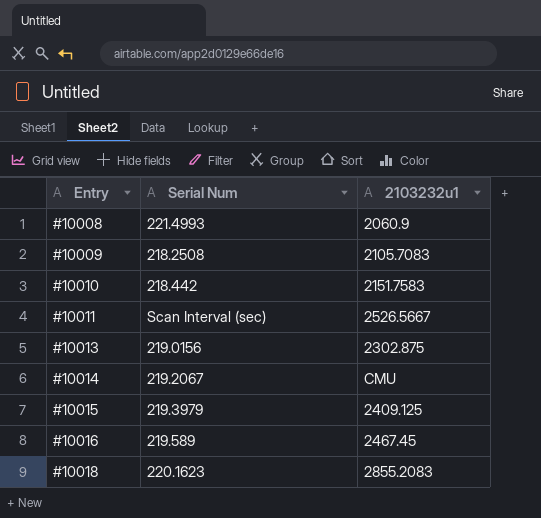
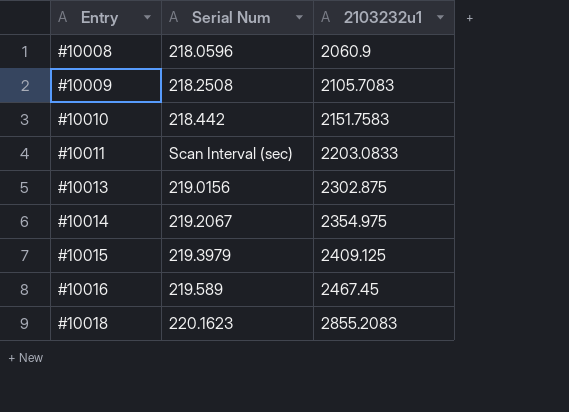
#10008 | Serial Num: 221.4993 -> 218.0596
#10011 | 2103232u1: 2526.5667 -> 2203.0833
#10014 | 2103232u1: CMU -> 2354.975

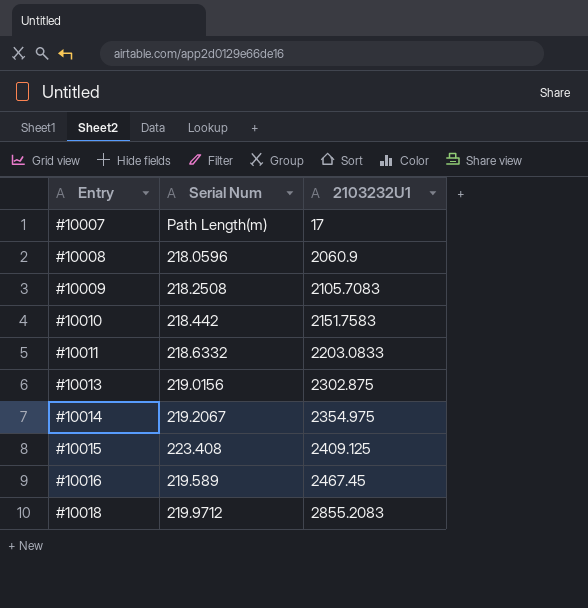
column name: 2103232u1 -> 2103232U1
row #10007: none -> Path Length(m) | 17
#10011 | Serial Num: Scan Interval (sec) -> 218.6332
#10015 | Serial Num: 219.3979 -> 223.408
#10018 | Serial Num: 220.1623 -> 219.9712

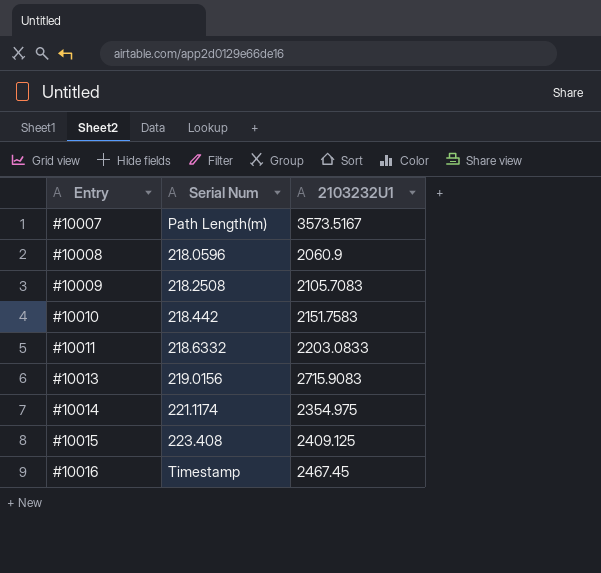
row #10018: 219.9712 | 2855.2083 -> none
#10007 | 2103232U1: 17 -> 3573.5167
#10013 | 2103232U1: 2302.875 -> 2715.9083
#10014 | Serial Num: 219.2067 -> 221.1174
#10016 | Serial Num: 219.589 -> Timestamp

